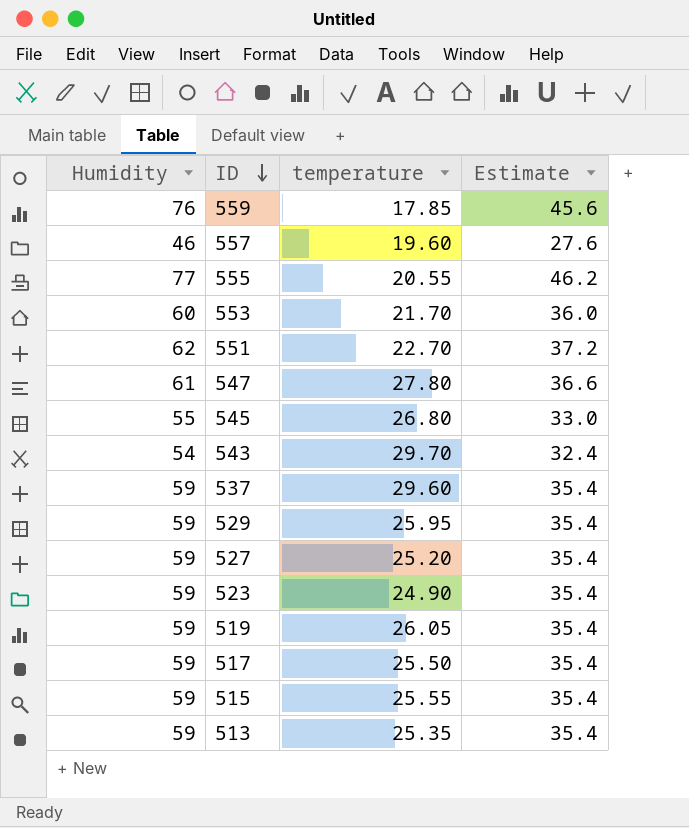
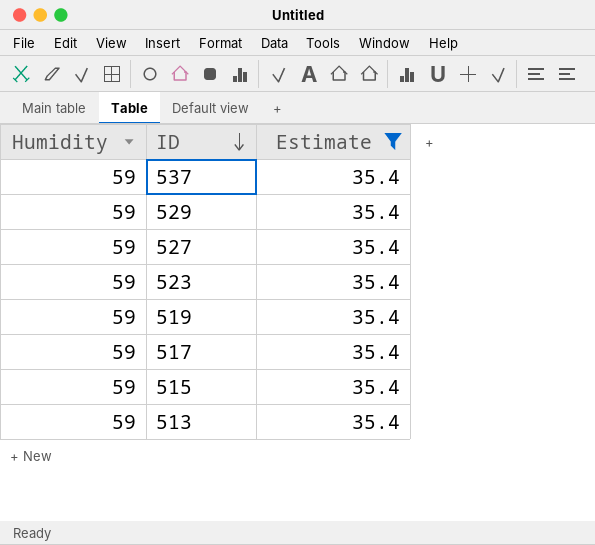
filter: none -> Estimate = 35.4
column temperature | position: 3 -> none

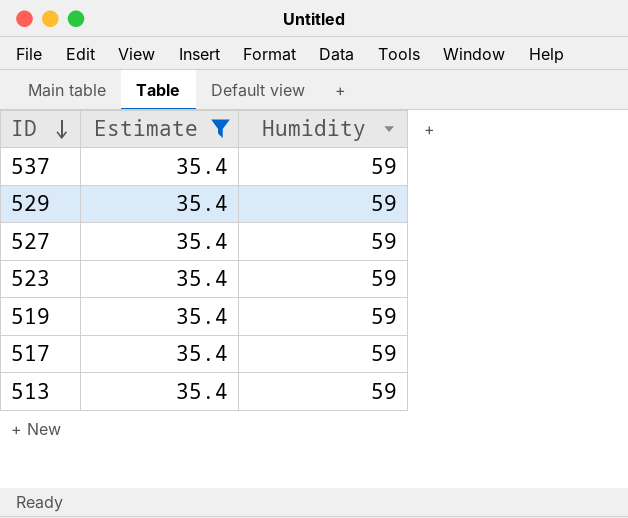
column Humidity | position: 1 -> 3
row 515: 59 | 35.4 -> none

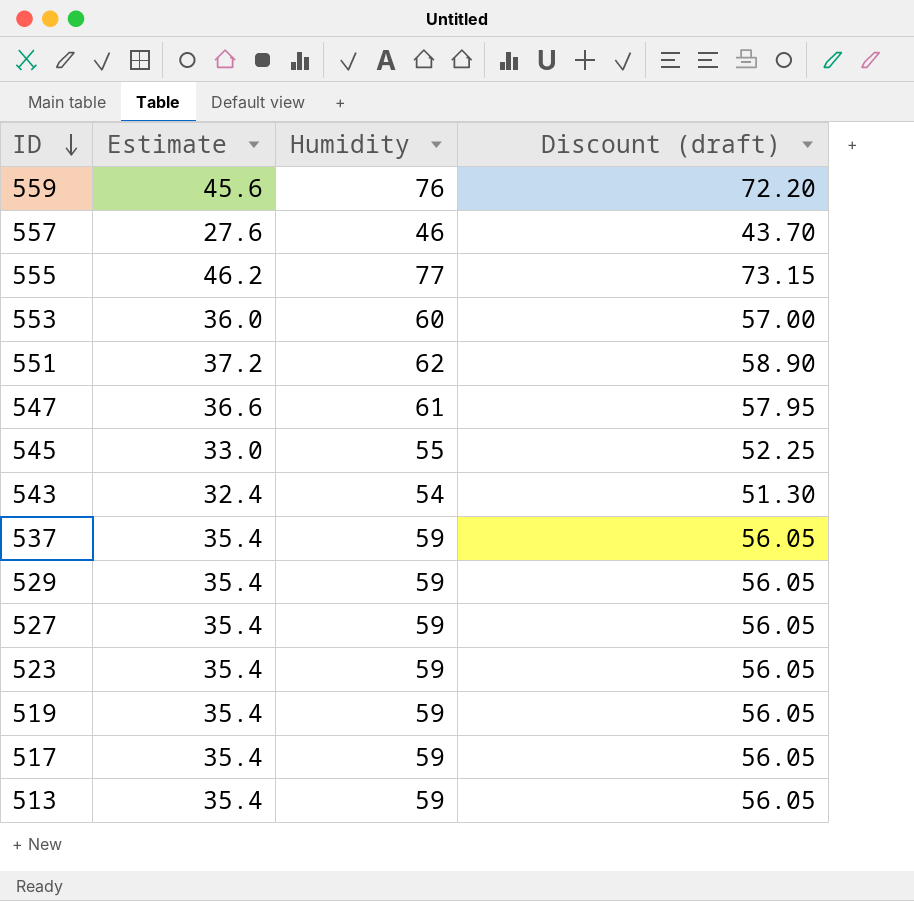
filter: Estimate = 35.4 -> none
column Discount (draft) | formula: none -> [Humidity] * 0.95

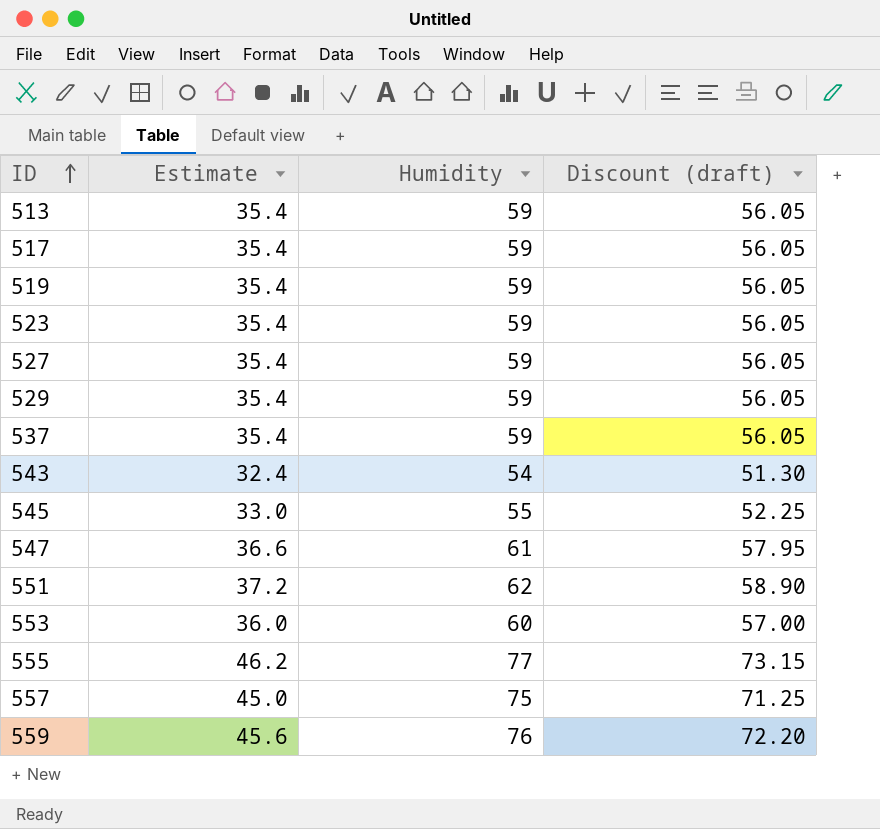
row order: ID descending -> ID ascending
557 | Estimate: 27.6 -> 45.0
557 | Humidity: 46 -> 75
557 | Discount (draft): 43.70 -> 71.25

